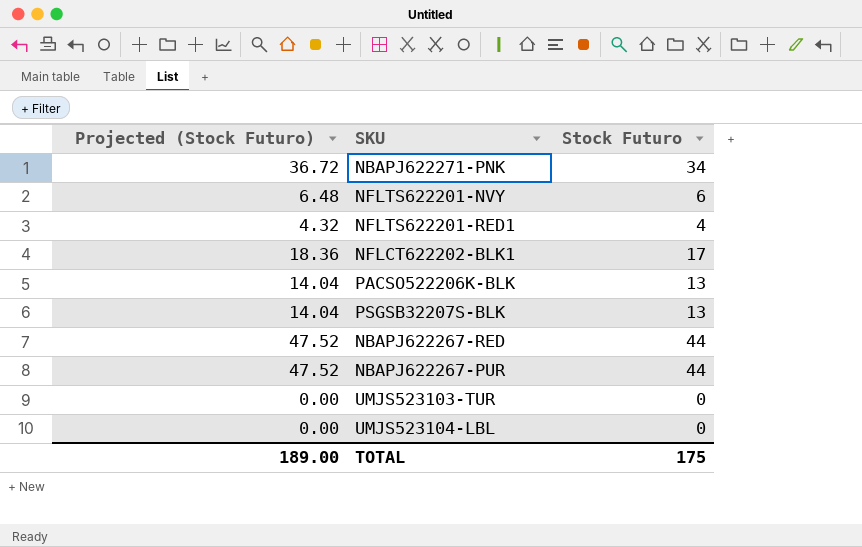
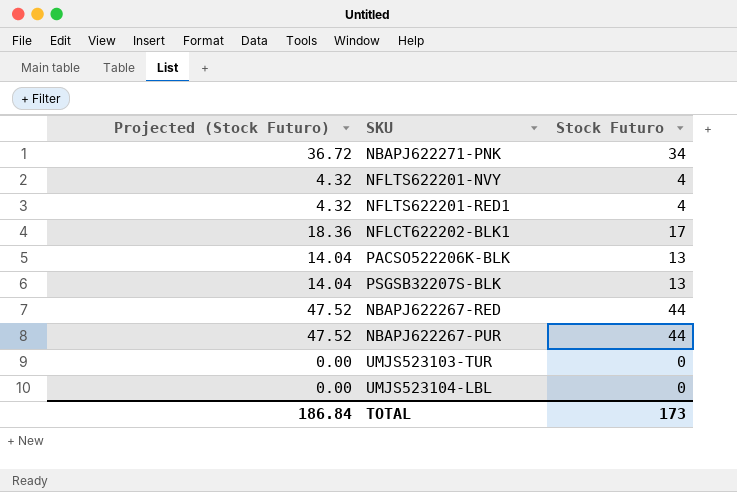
NFLTS622201-NVY | Projected (Stock Futuro): 6.48 -> 4.32
NFLTS622201-NVY | Stock Futuro: 6 -> 4
TOTAL | Projected (Stock Futuro): 189.00 -> 186.84
TOTAL | Stock Futuro: 175 -> 173

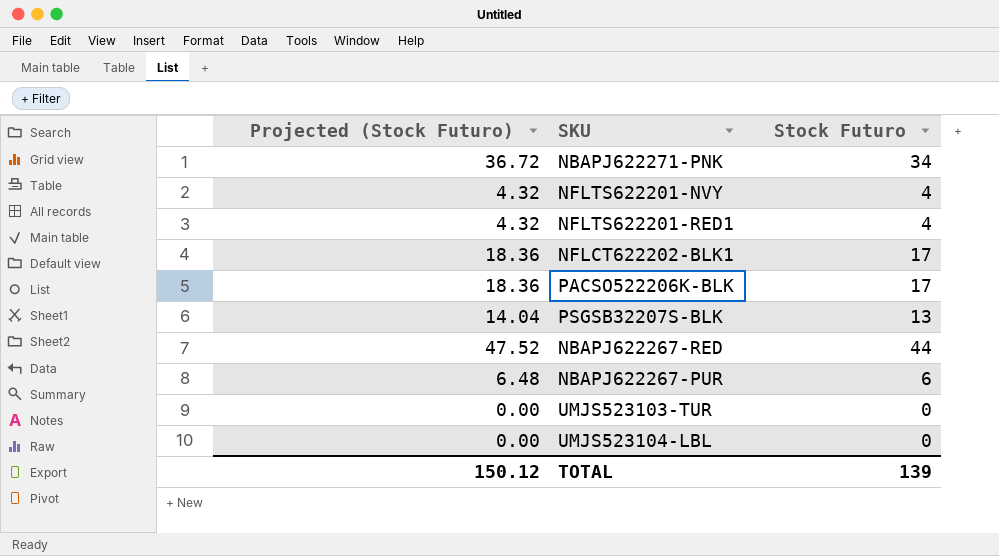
PACSO522206K-BLK | Projected (Stock Futuro): 14.04 -> 18.36
PACSO522206K-BLK | Stock Futuro: 13 -> 17
NBAPJ622267-PUR | Projected (Stock Futuro): 47.52 -> 6.48
NBAPJ622267-PUR | Stock Futuro: 44 -> 6
TOTAL | Projected (Stock Futuro): 186.84 -> 150.12
TOTAL | Stock Futuro: 173 -> 139

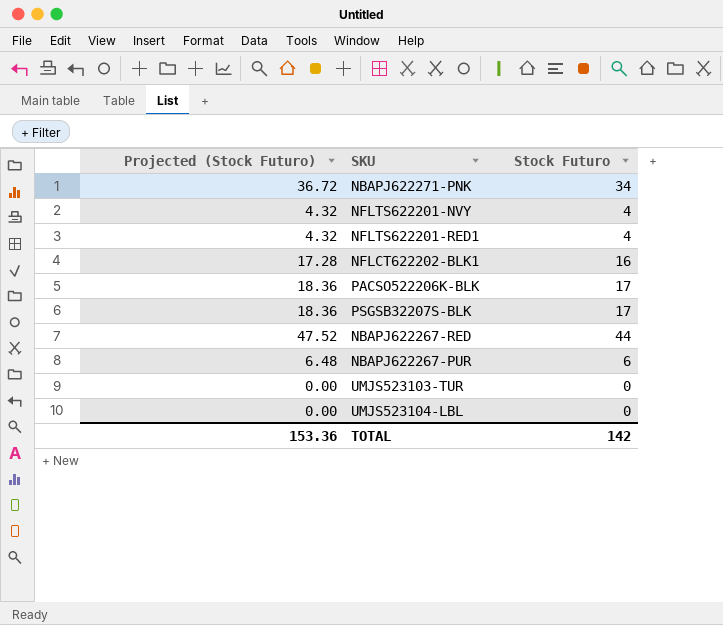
NFLCT622202-BLK1 | Projected (Stock Futuro): 18.36 -> 17.28
NFLCT622202-BLK1 | Stock Futuro: 17 -> 16
PSGSB32207S-BLK | Projected (Stock Futuro): 14.04 -> 18.36
PSGSB32207S-BLK | Stock Futuro: 13 -> 17
TOTAL | Projected (Stock Futuro): 150.12 -> 153.36
TOTAL | Stock Futuro: 139 -> 142

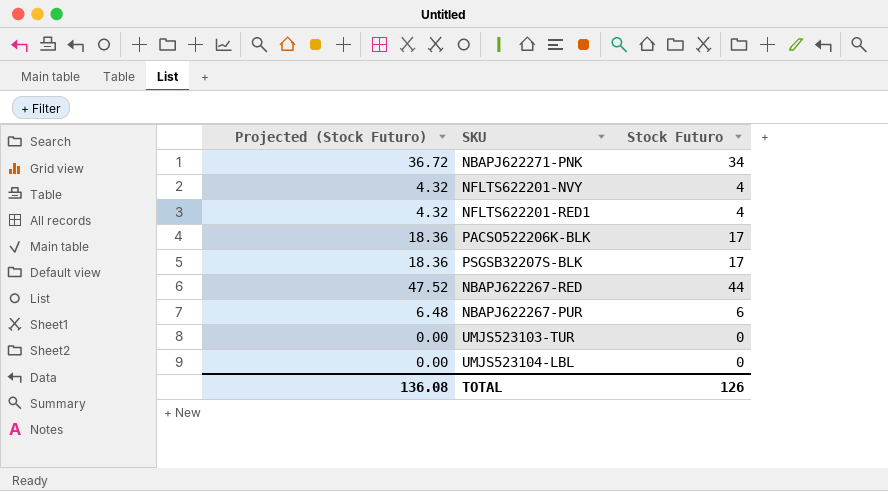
row NFLCT622202-BLK1: 17.28 | 16 -> none
TOTAL | Projected (Stock Futuro): 153.36 -> 136.08
TOTAL | Stock Futuro: 142 -> 126

